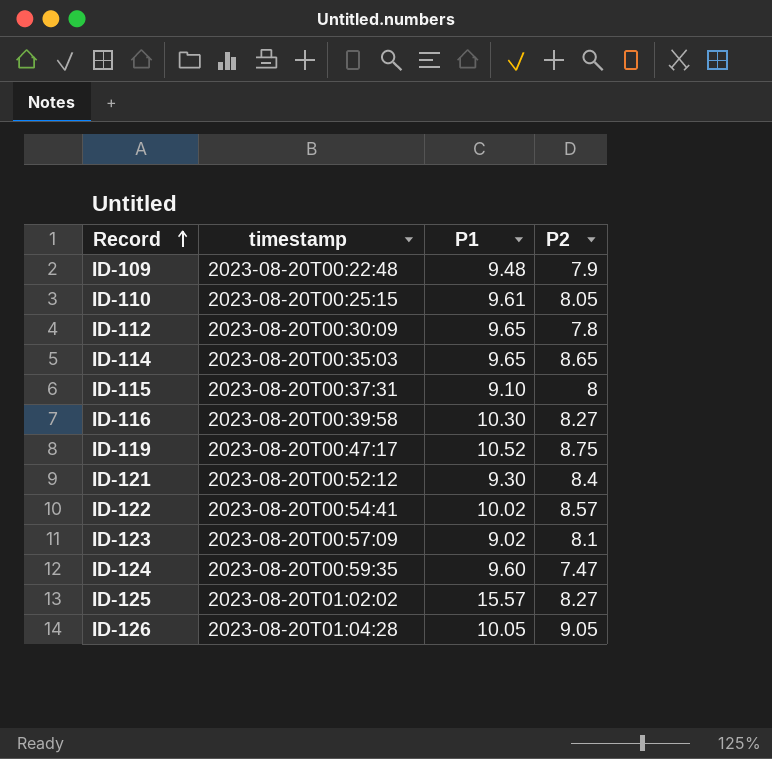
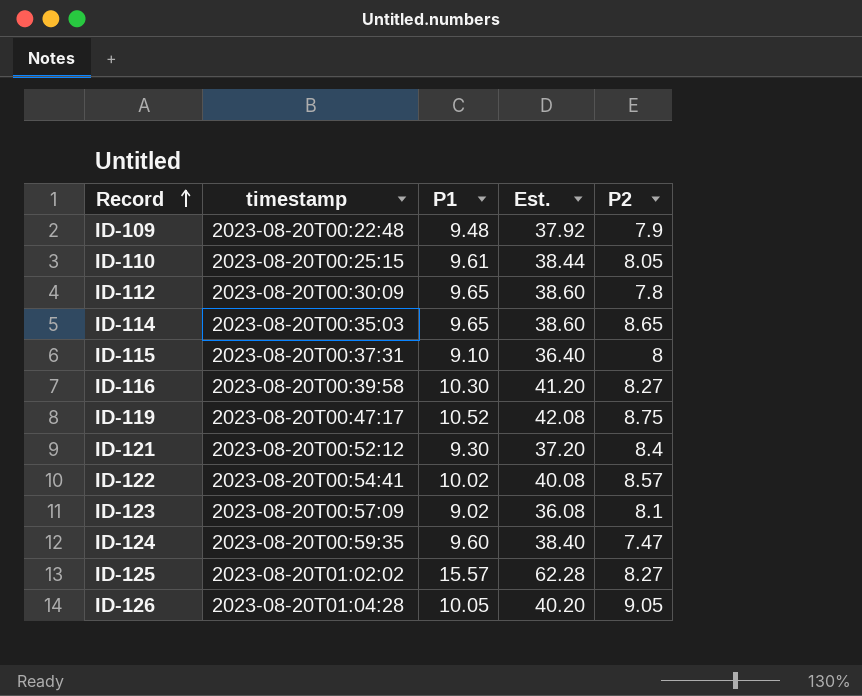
column Est. | formula: none -> [P1] * 4

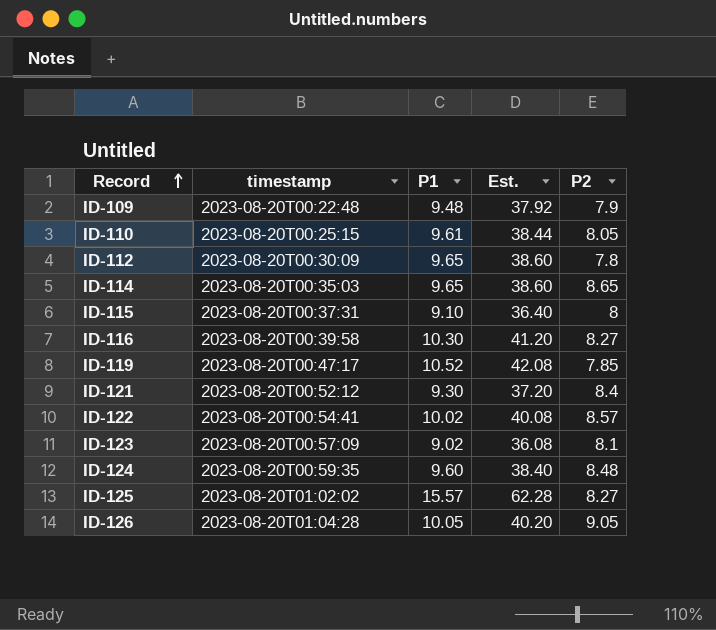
ID-119 | P2: 8.75 -> 7.85
ID-124 | P2: 7.47 -> 8.48

